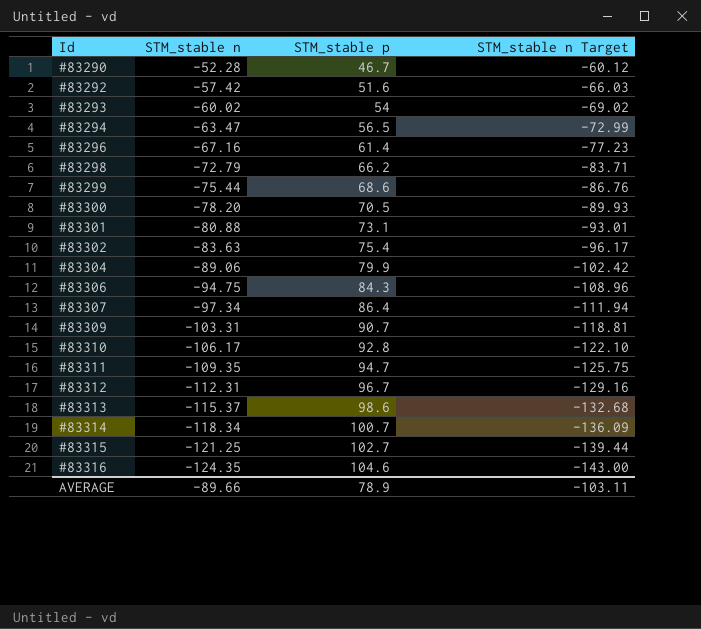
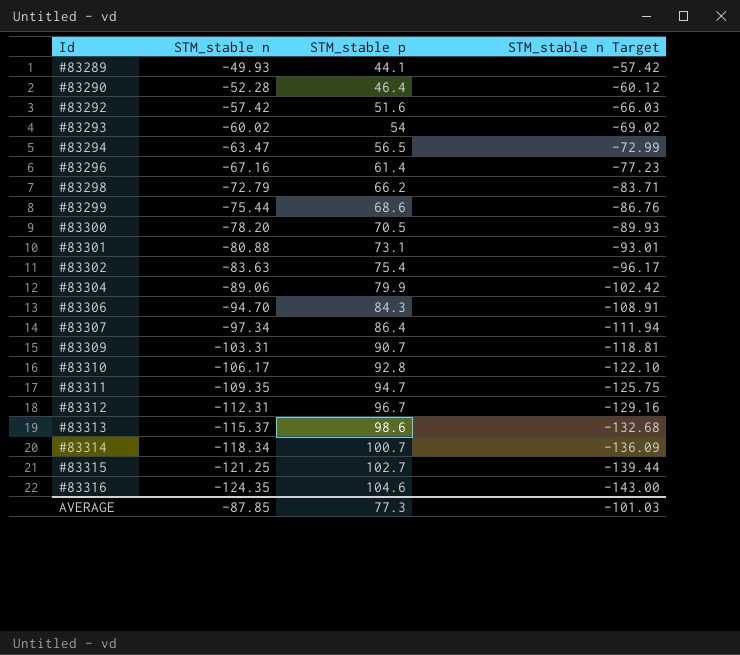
row #83289: none -> -49.93 | 44.1 | -57.42
#83290 | STM_stable p: 46.7 -> 46.4
#83306 | STM_stable n: -94.75 -> -94.70
#83306 | STM_stable n Target: -108.96 -> -108.91
AVERAGE | STM_stable n: -89.66 -> -87.85
AVERAGE | STM_stable p: 78.9 -> 77.3
AVERAGE | STM_stable n Target: -103.11 -> -101.03

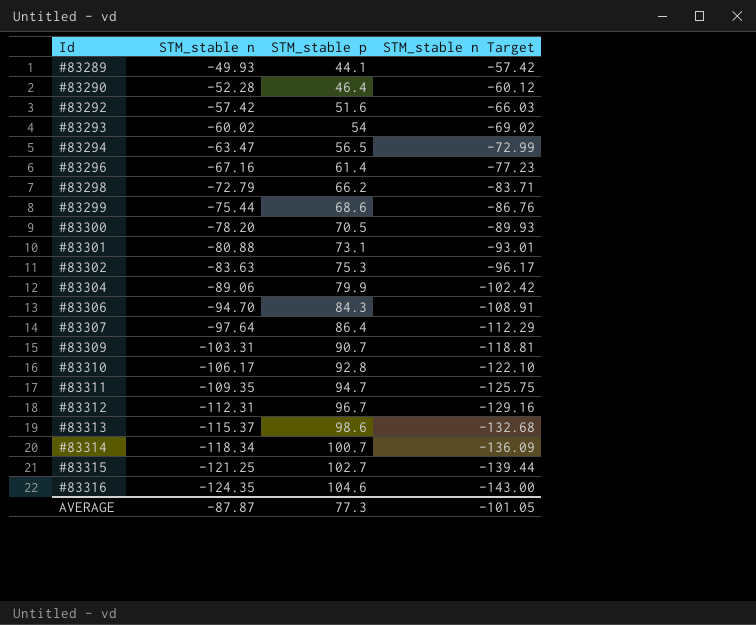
#83302 | STM_stable p: 75.4 -> 75.3
#83307 | STM_stable n: -97.34 -> -97.64
#83307 | STM_stable n Target: -111.94 -> -112.29
AVERAGE | STM_stable n: -87.85 -> -87.87
AVERAGE | STM_stable n Target: -101.03 -> -101.05

